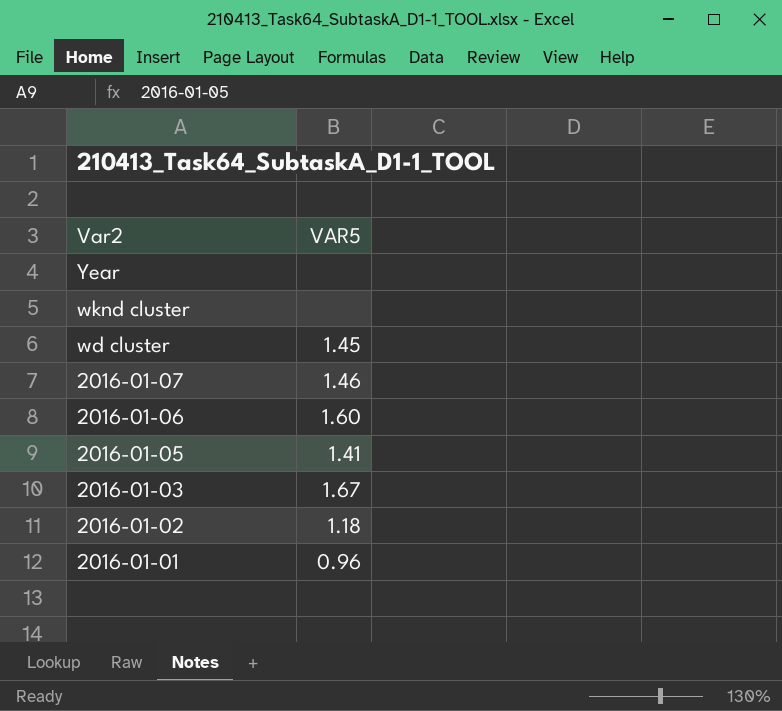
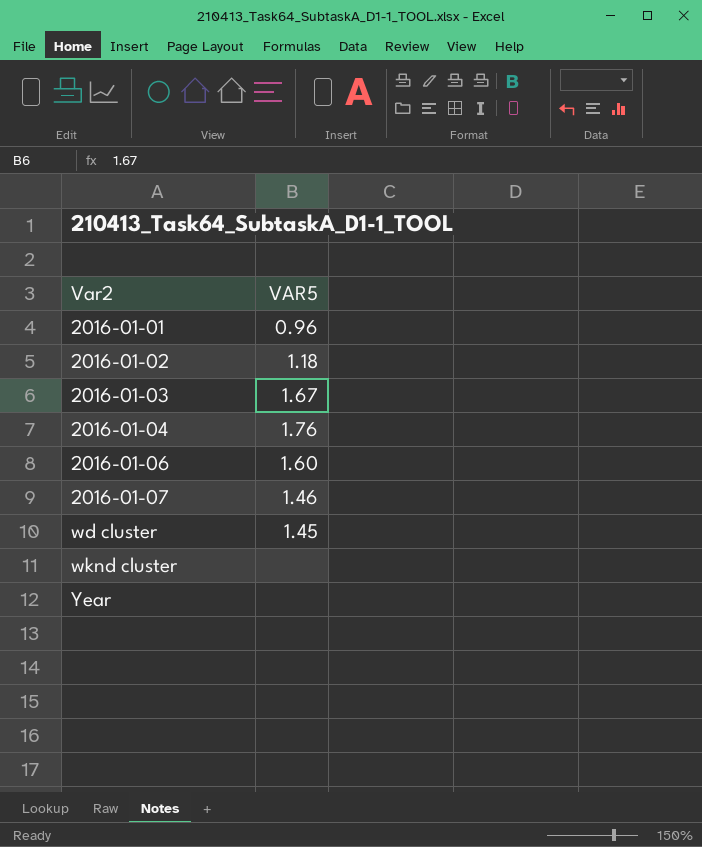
row order: Var2 descending -> Var2 ascending
row 2016-01-05: 1.41 -> none
row 2016-01-04: none -> 1.76

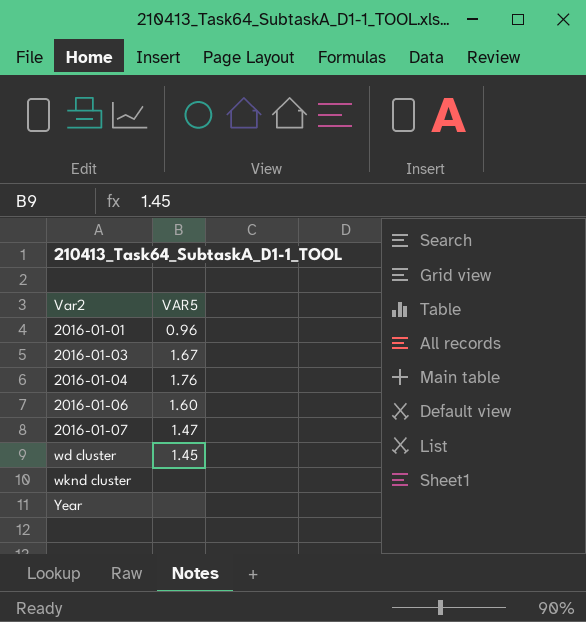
row 2016-01-02: 1.18 -> none
2016-01-07 | VAR5: 1.46 -> 1.47

